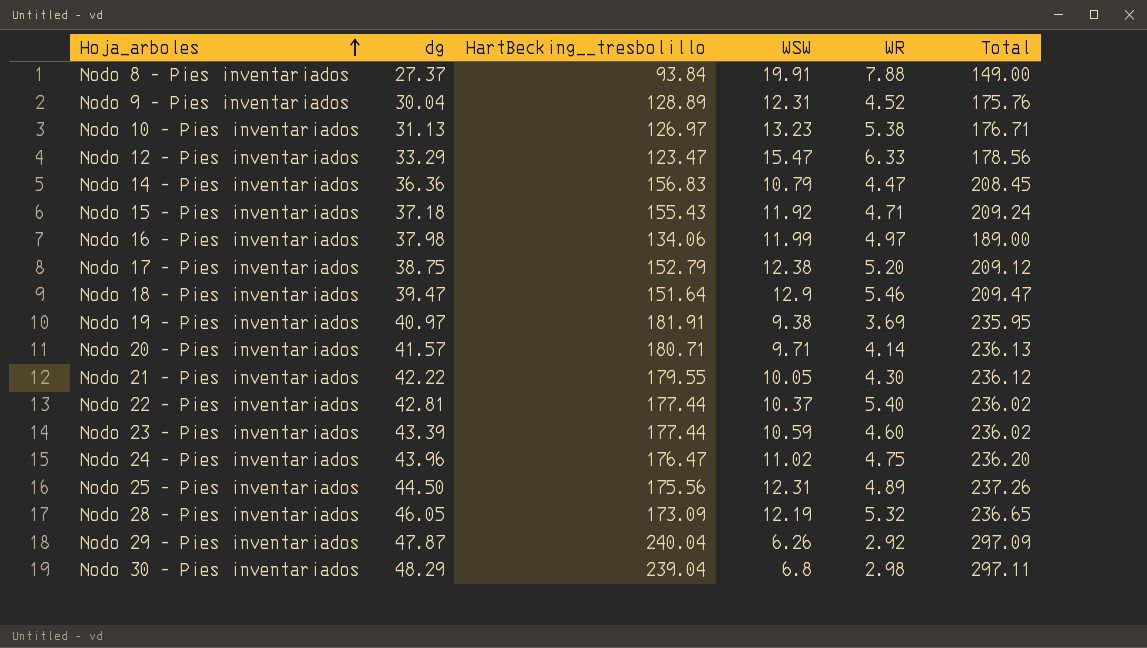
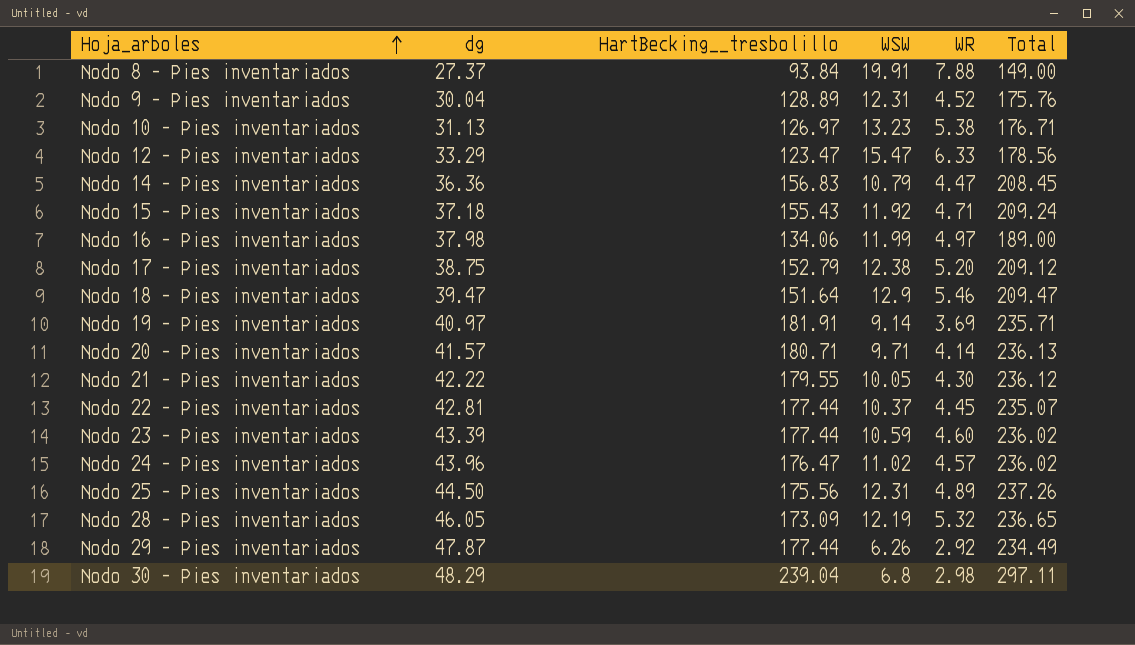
Nodo 19 - Pies inventariados | WSW: 9.38 -> 9.14
Nodo 19 - Pies inventariados | Total: 235.95 -> 235.71
Nodo 22 - Pies inventariados | WR: 5.40 -> 4.45
Nodo 22 - Pies inventariados | Total: 236.02 -> 235.07
Nodo 24 - Pies inventariados | WR: 4.75 -> 4.57
Nodo 24 - Pies inventariados | Total: 236.20 -> 236.02
Nodo 29 - Pies inventariados | HartBecking__tresbolillo: 240.04 -> 177.44
Nodo 29 - Pies inventariados | Total: 297.09 -> 234.49

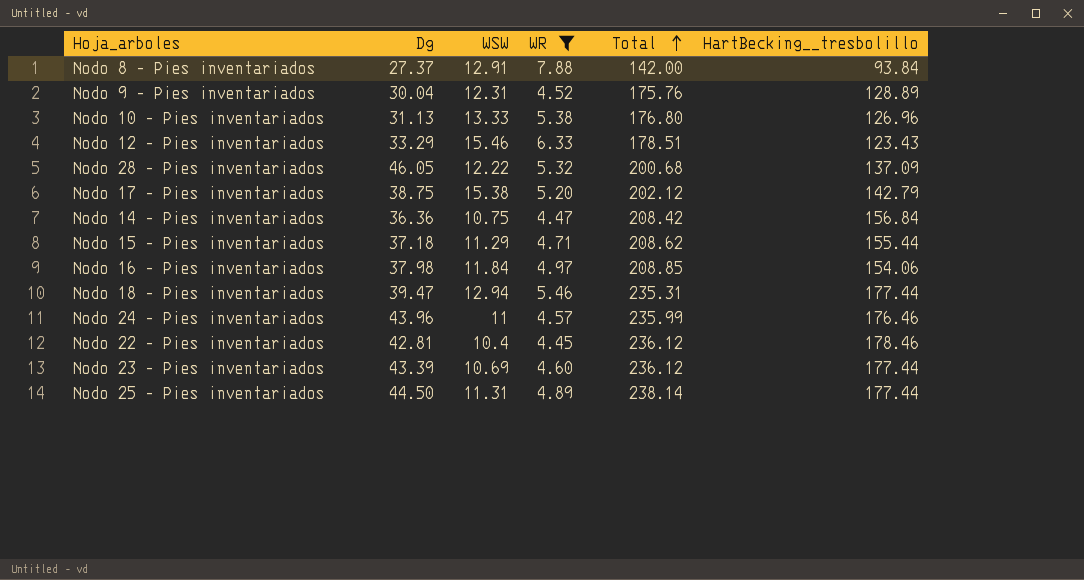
filter: none -> WR >= 4.45
row order: Hoja_arboles ascending -> Total ascending
column name: dg -> Dg
column HartBecking__tresbolillo | position: 3 -> 6
Nodo 8 - Pies inventariados | WSW: 19.91 -> 12.91
Nodo 8 - Pies inventariados | Total: 149.00 -> 142.00
Nodo 10 - Pies inventariados | WSW: 13.23 -> 13.33
Nodo 10 - Pies inventariados | Total: 176.71 -> 176.80
Nodo 10 - Pies inventariados | HartBecking__tresbolillo: 126.97 -> 126.96
Nodo 12 - Pies inventariados | WSW: 15.47 -> 15.46
Nodo 12 - Pies inventariados | Total: 178.56 -> 178.51
Nodo 12 - Pies inventariados | HartBecking__tresbolillo: 123.47 -> 123.43
Nodo 28 - Pies inventariados | WSW: 12.19 -> 12.22
Nodo 28 - Pies inventariados | Total: 236.65 -> 200.68
Nodo 28 - Pies inventariados | HartBecking__tresbolillo: 173.09 -> 137.09
Nodo 17 - Pies inventariados | WSW: 12.38 -> 15.38
Nodo 17 - Pies inventariados | Total: 209.12 -> 202.12
Nodo 17 - Pies inventariados | HartBecking__tresbolillo: 152.79 -> 142.79
Nodo 14 - Pies inventariados | WSW: 10.79 -> 10.75
Nodo 14 - Pies inventariados | Total: 208.45 -> 208.42
Nodo 14 - Pies inventariados | HartBecking__tresbolillo: 156.83 -> 156.84
Nodo 15 - Pies inventariados | WSW: 11.92 -> 11.29
Nodo 15 - Pies inventariados | Total: 209.24 -> 208.62
Nodo 15 - Pies inventariados | HartBecking__tresbolillo: 155.43 -> 155.44
Nodo 16 - Pies inventariados | WSW: 11.99 -> 11.84
Nodo 16 - Pies inventariados | Total: 189.00 -> 208.85
Nodo 16 - Pies inventariados | HartBecking__tresbolillo: 134.06 -> 154.06
Nodo 18 - Pies inventariados | WSW: 12.9 -> 12.94
Nodo 18 - Pies inventariados | Total: 209.47 -> 235.31
Nodo 18 - Pies inventariados | HartBecking__tresbolillo: 151.64 -> 177.44
Nodo 24 - Pies inventariados | WSW: 11.02 -> 11
Nodo 24 - Pies inventariados | Total: 236.02 -> 235.99
Nodo 24 - Pies inventariados | HartBecking__tresbolillo: 176.47 -> 176.46
Nodo 22 - Pies inventariados | WSW: 10.37 -> 10.4
Nodo 22 - Pies inventariados | Total: 235.07 -> 236.12
Nodo 22 - Pies inventariados | HartBecking__tresbolillo: 177.44 -> 178.46
Nodo 23 - Pies inventariados | WSW: 10.59 -> 10.69
Nodo 23 - Pies inventariados | Total: 236.02 -> 236.12
Nodo 25 - Pies inventariados | WSW: 12.31 -> 11.31
Nodo 25 - Pies inventariados | Total: 237.26 -> 238.14
Nodo 25 - Pies inventariados | HartBecking__tresbolillo: 175.56 -> 177.44

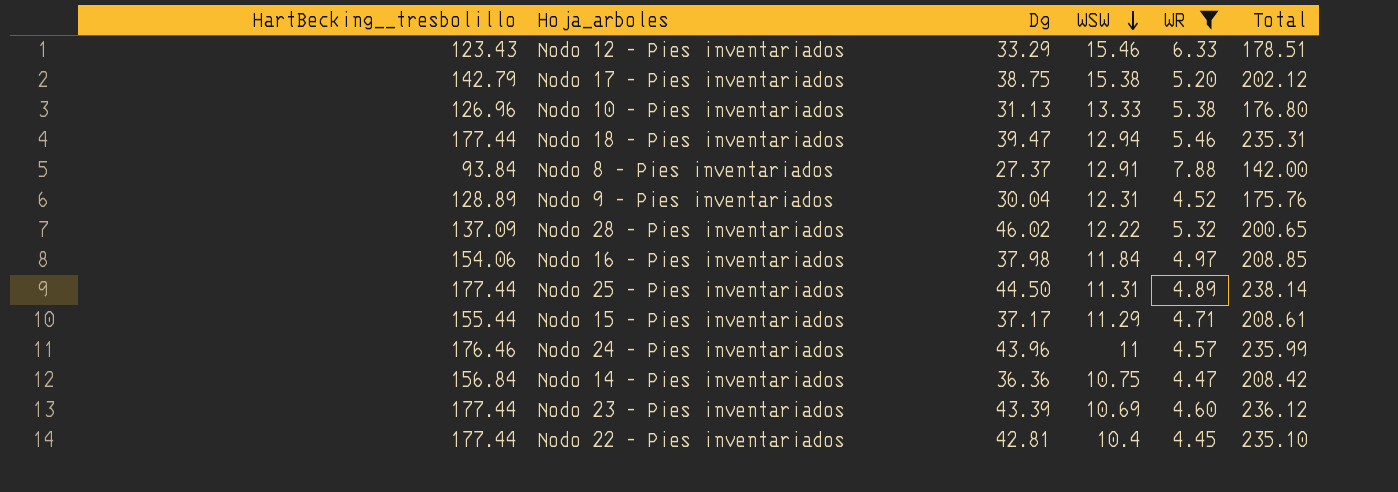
row order: Total ascending -> WSW descending
column HartBecking__tresbolillo | position: 6 -> 1
Nodo 28 - Pies inventariados | Dg: 46.05 -> 46.02
Nodo 28 - Pies inventariados | Total: 200.68 -> 200.65
Nodo 15 - Pies inventariados | Dg: 37.18 -> 37.17
Nodo 15 - Pies inventariados | Total: 208.62 -> 208.61
Nodo 22 - Pies inventariados | HartBecking__tresbolillo: 178.46 -> 177.44
Nodo 22 - Pies inventariados | Total: 236.12 -> 235.10

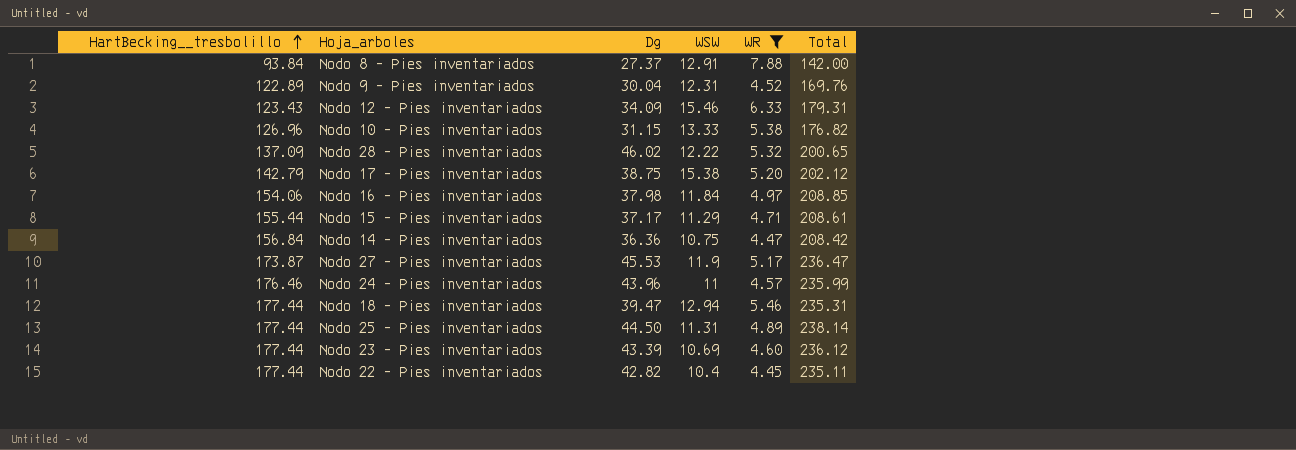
row order: WSW descending -> HartBecking__tresbolillo ascending
Nodo 9 - Pies inventariados | HartBecking__tresbolillo: 128.89 -> 122.89
Nodo 9 - Pies inventariados | Total: 175.76 -> 169.76
Nodo 12 - Pies inventariados | Dg: 33.29 -> 34.09
Nodo 12 - Pies inventariados | Total: 178.51 -> 179.31
Nodo 10 - Pies inventariados | Dg: 31.13 -> 31.15
Nodo 10 - Pies inventariados | Total: 176.80 -> 176.82
row Nodo 27 - Pies inventariados: none -> 173.87 | 45.53 | 11.9 | 5.17 | 236.47
Nodo 22 - Pies inventariados | Dg: 42.81 -> 42.82
Nodo 22 - Pies inventariados | Total: 235.10 -> 235.11

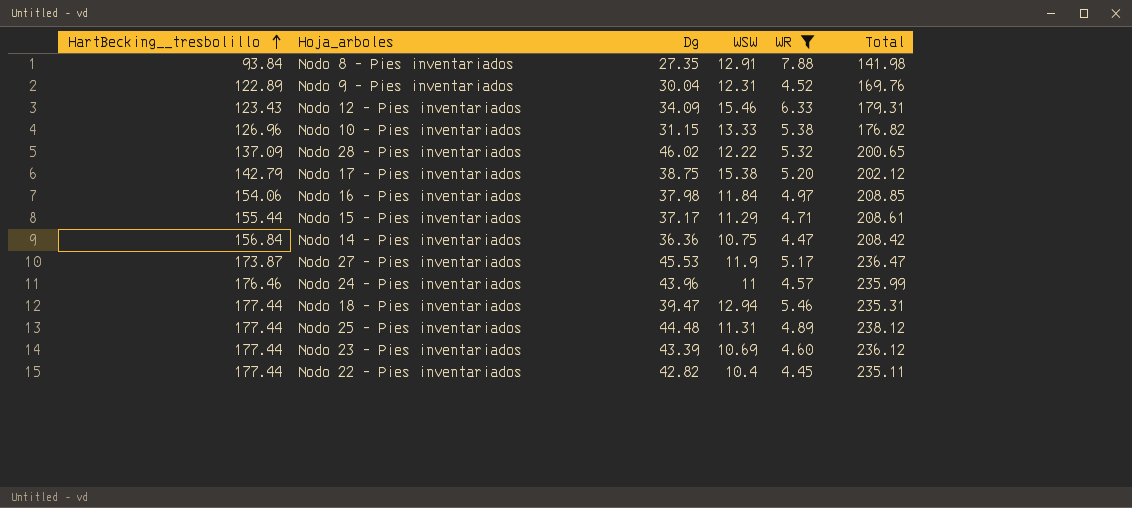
Nodo 8 - Pies inventariados | Dg: 27.37 -> 27.35
Nodo 8 - Pies inventariados | Total: 142.00 -> 141.98
Nodo 25 - Pies inventariados | Dg: 44.50 -> 44.48
Nodo 25 - Pies inventariados | Total: 238.14 -> 238.12

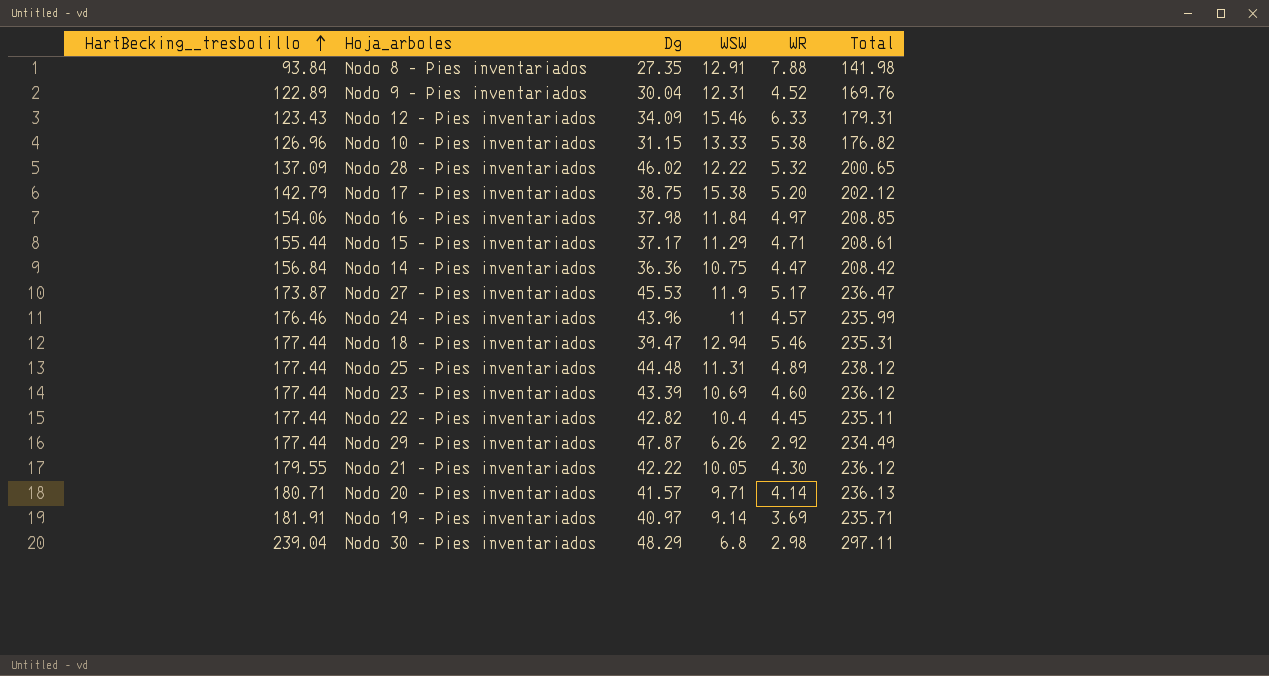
filter: WR >= 4.45 -> none

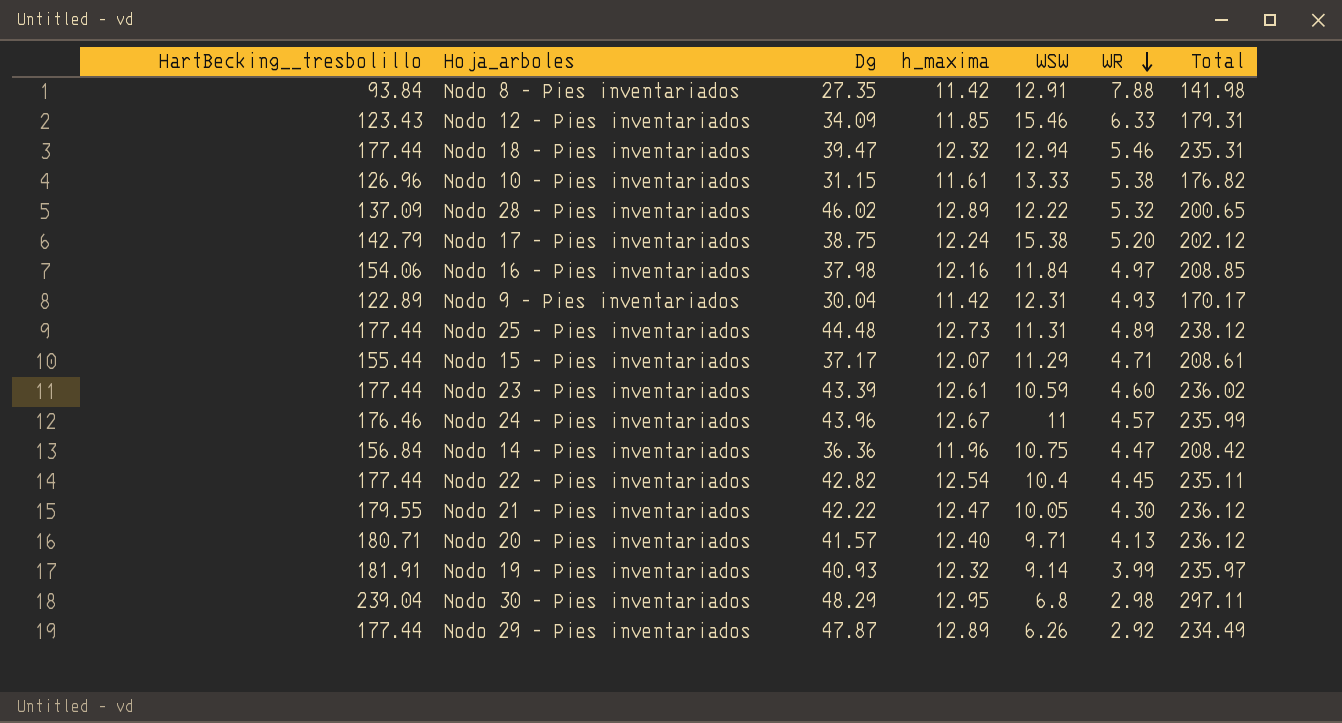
row order: HartBecking__tresbolillo ascending -> WR descending
column h_maxima | position: none -> 4
row Nodo 27 - Pies inventariados: 173.87 | 45.53 | 11.9 | 5.17 | 236.47 -> none
Nodo 9 - Pies inventariados | WR: 4.52 -> 4.93
Nodo 9 - Pies inventariados | Total: 169.76 -> 170.17
Nodo 23 - Pies inventariados | WSW: 10.69 -> 10.59
Nodo 23 - Pies inventariados | Total: 236.12 -> 236.02
Nodo 20 - Pies inventariados | WR: 4.14 -> 4.13
Nodo 20 - Pies inventariados | Total: 236.13 -> 236.12
Nodo 19 - Pies inventariados | Dg: 40.97 -> 40.93
Nodo 19 - Pies inventariados | WR: 3.69 -> 3.99
Nodo 19 - Pies inventariados | Total: 235.71 -> 235.97

